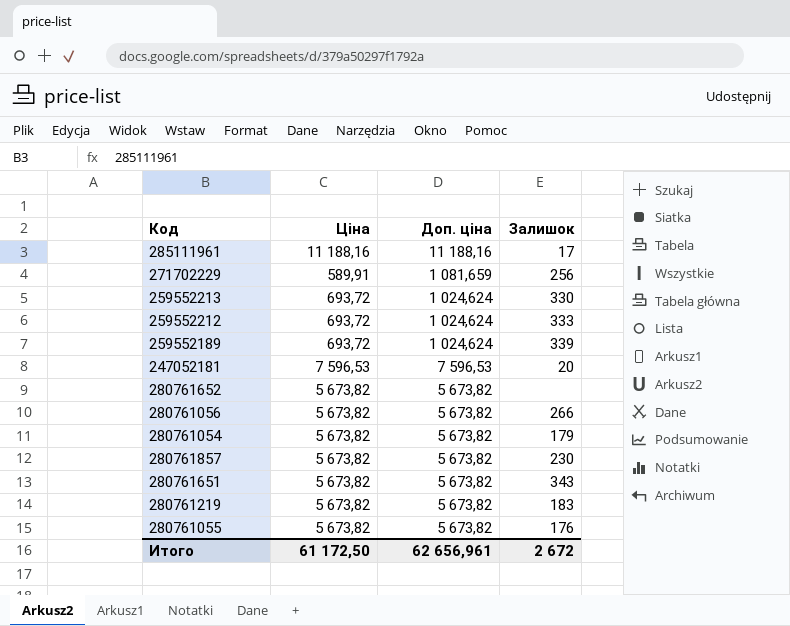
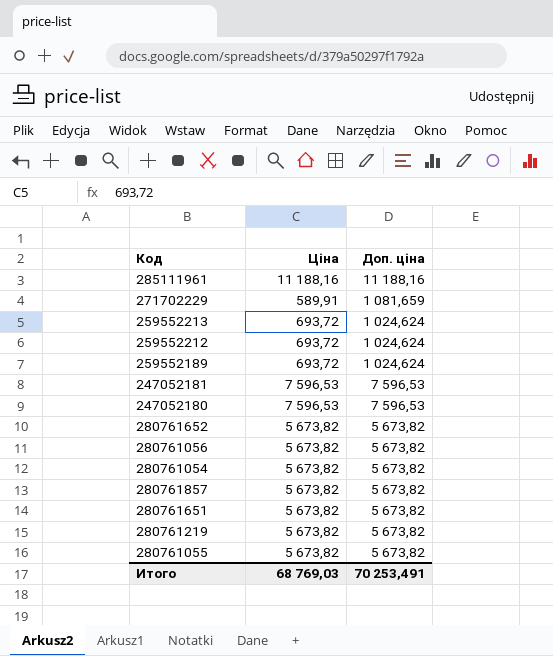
column Залишок | position: 4 -> none
row 247052180: none -> 7 596,53 | 7 596,53
Итого | Ціна: 61 172,50 -> 68 769,03
Итого | Доп. ціна: 62 656,961 -> 70 253,491

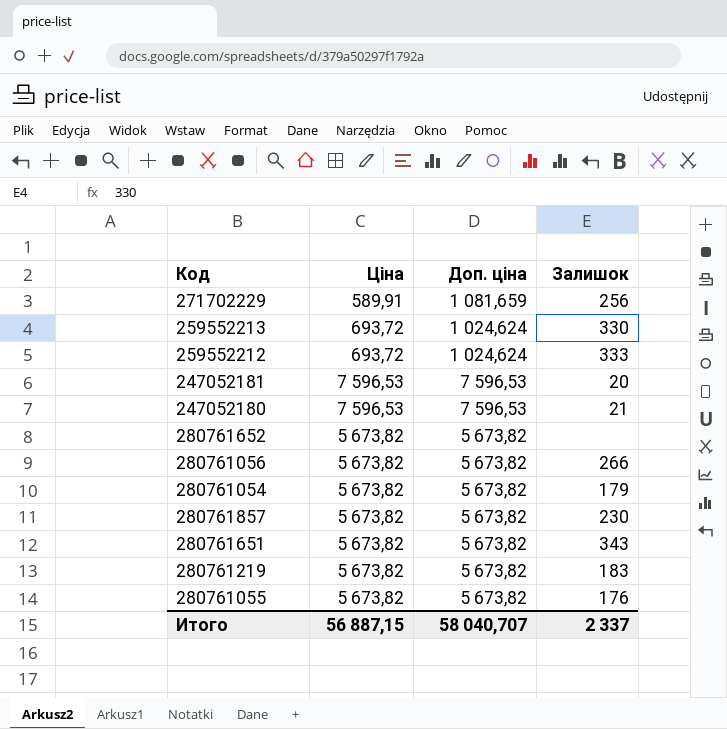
column Залишок | position: none -> 4
row 285111961: 11 188,16 | 11 188,16 -> none
row 259552189: 693,72 | 1 024,624 -> none
Итого | Ціна: 68 769,03 -> 56 887,15
Итого | Доп. ціна: 70 253,491 -> 58 040,707

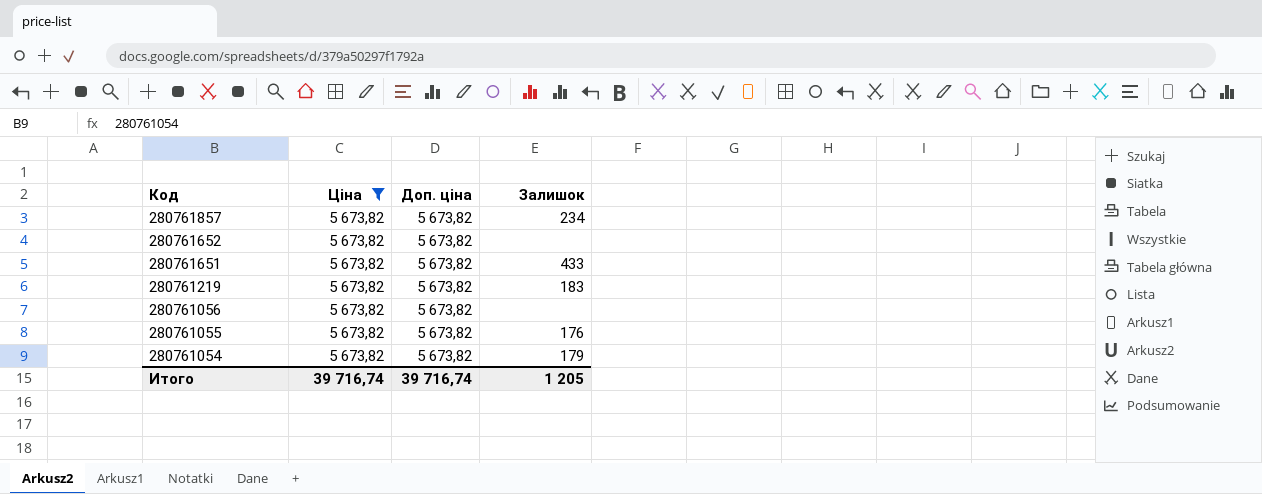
filter: none -> Ціна = 5 673,82
row order: none -> Код descending
280761857 | Залишок: 230 -> 234
280761651 | Залишок: 343 -> 433
280761056 | Залишок: 266 -> none
Итого | Ціна: 56 887,15 -> 39 716,74
Итого | Доп. ціна: 58 040,707 -> 39 716,74
Итого | Залишок: 2 337 -> 1 205

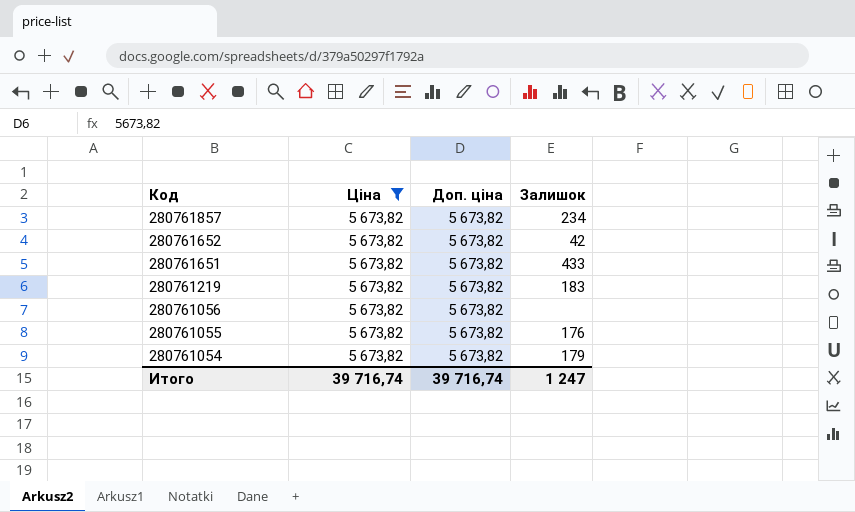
280761652 | Залишок: none -> 42
Итого | Залишок: 1 205 -> 1 247

